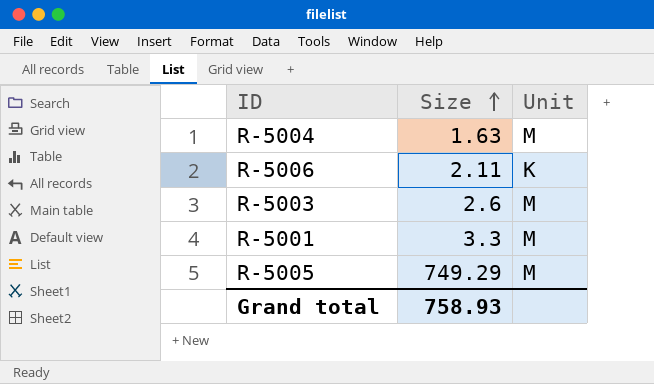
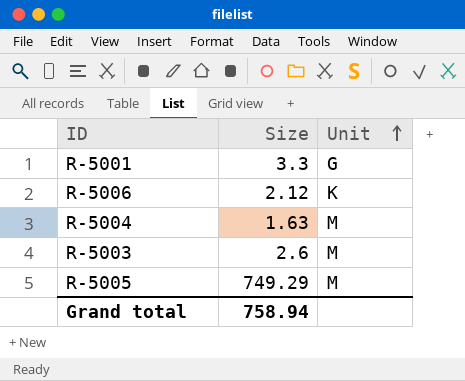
row order: Size ascending -> Unit ascending
R-5001 | Unit: M -> G
R-5006 | Size: 2.11 -> 2.12
Grand total | Size: 758.93 -> 758.94

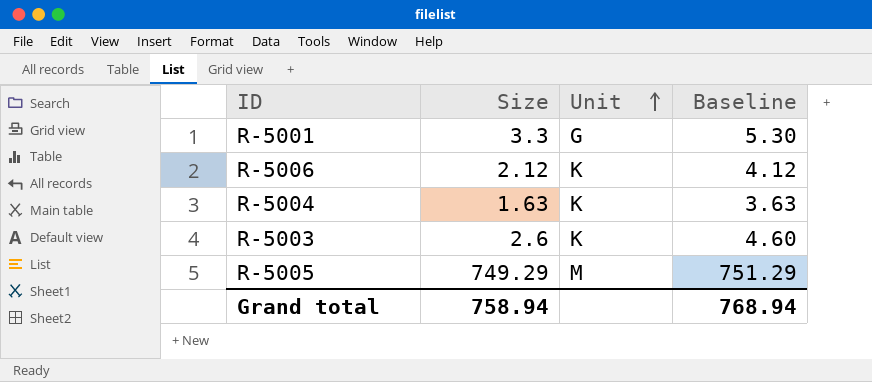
column Baseline | formula: none -> [Size] + 2
R-5004 | Unit: M -> K
R-5003 | Unit: M -> K

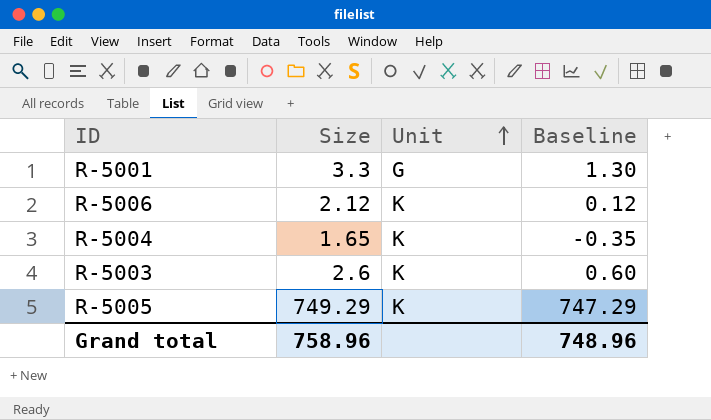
column Baseline | formula: [Size] + 2 -> [Size] - 2
R-5004 | Size: 1.63 -> 1.65
R-5005 | Unit: M -> K
Grand total | Size: 758.94 -> 758.96
Grand total | Baseline: 768.94 -> 748.96

